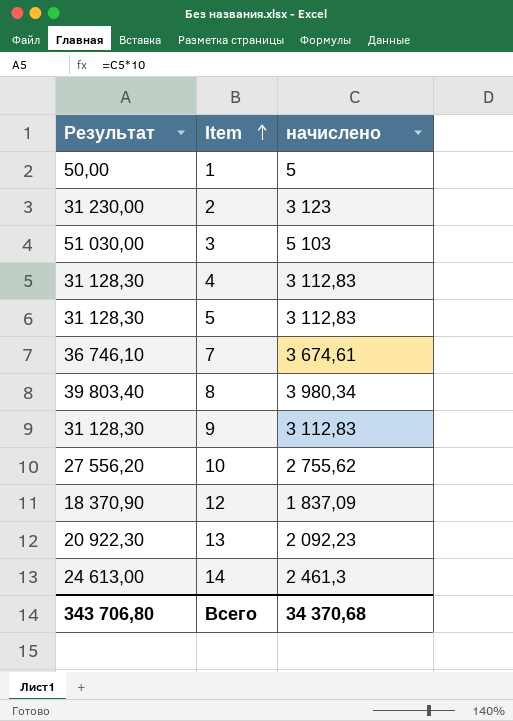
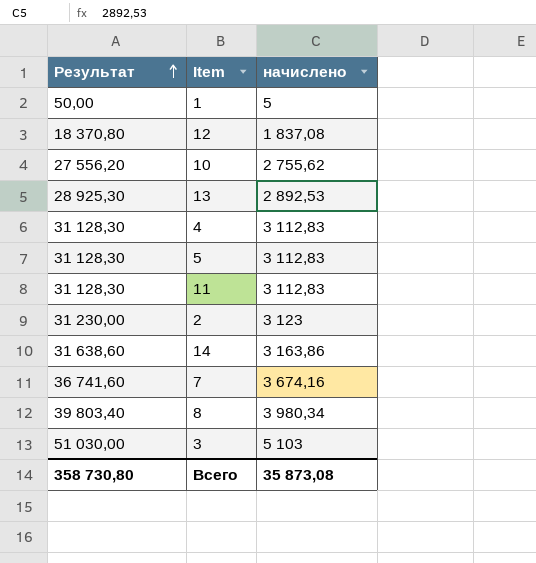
row order: Item ascending -> Результат ascending
row 9: 31 128,30 | 3 112,83 -> none
12 | Результат: 18 370,90 -> 18 370,80
12 | начислено: 1 837,09 -> 1 837,08
13 | Результат: 20 922,30 -> 28 925,30
13 | начислено: 2 092,23 -> 2 892,53
row 11: none -> 31 128,30 | 3 112,83
14 | Результат: 24 613,00 -> 31 638,60
14 | начислено: 2 461,3 -> 3 163,86
7 | Результат: 36 746,10 -> 36 741,60
7 | начислено: 3 674,61 -> 3 674,16
Всего | Результат: 343 706,80 -> 358 730,80
Всего | начислено: 34 370,68 -> 35 873,08

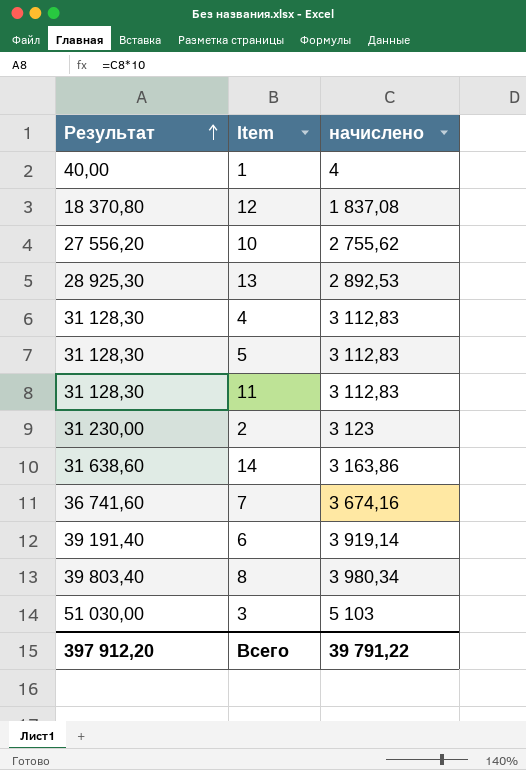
1 | Результат: 50,00 -> 40,00
1 | начислено: 5 -> 4
row 6: none -> 39 191,40 | 3 919,14
Всего | Результат: 358 730,80 -> 397 912,20
Всего | начислено: 35 873,08 -> 39 791,22

